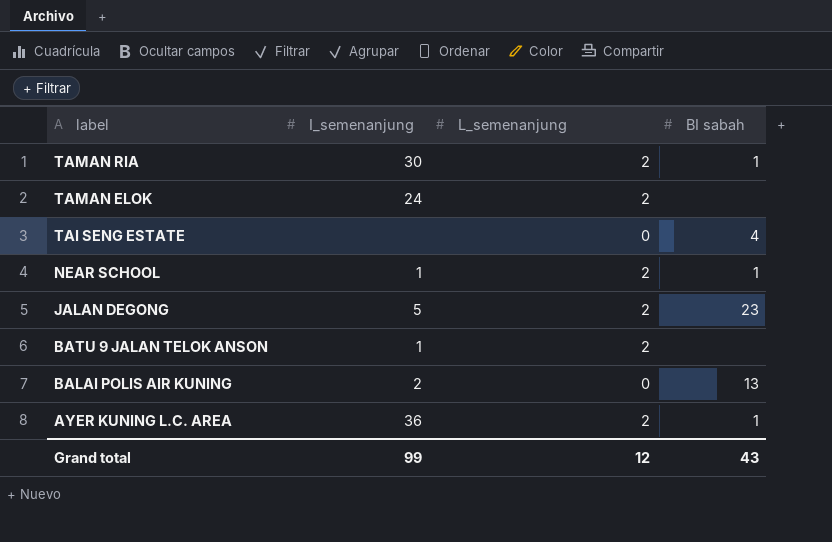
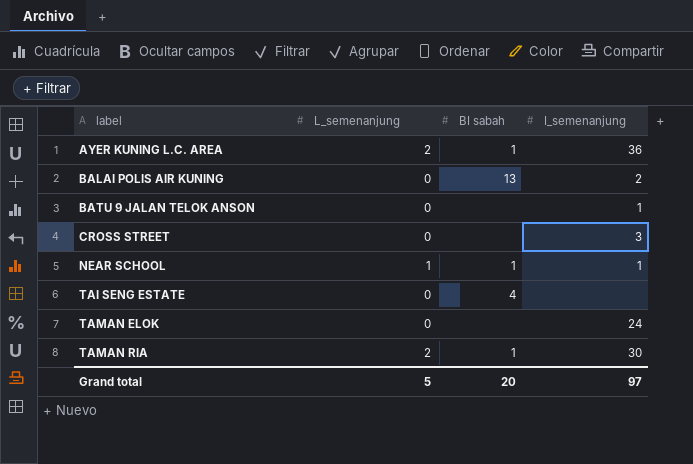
row order: label descending -> label ascending
column I_semenanjung | position: 2 -> 4
row JALAN DEGONG: 5 | 2 | 23 -> none
BATU 9 JALAN TELOK ANSON | L_semenanjung: 2 -> 0
row CROSS STREET: none -> 0 | none | 3
NEAR SCHOOL | L_semenanjung: 2 -> 1
TAMAN ELOK | L_semenanjung: 2 -> 0
Grand total | L_semenanjung: 12 -> 5
Grand total | BI sabah: 43 -> 20
Grand total | I_semenanjung: 99 -> 97

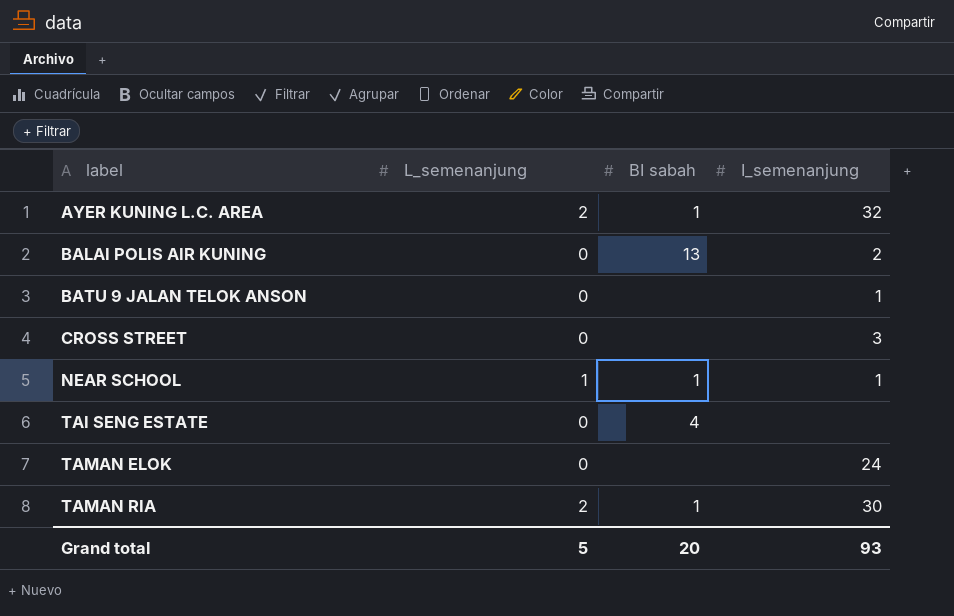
AYER KUNING L.C. AREA | I_semenanjung: 36 -> 32
Grand total | I_semenanjung: 97 -> 93

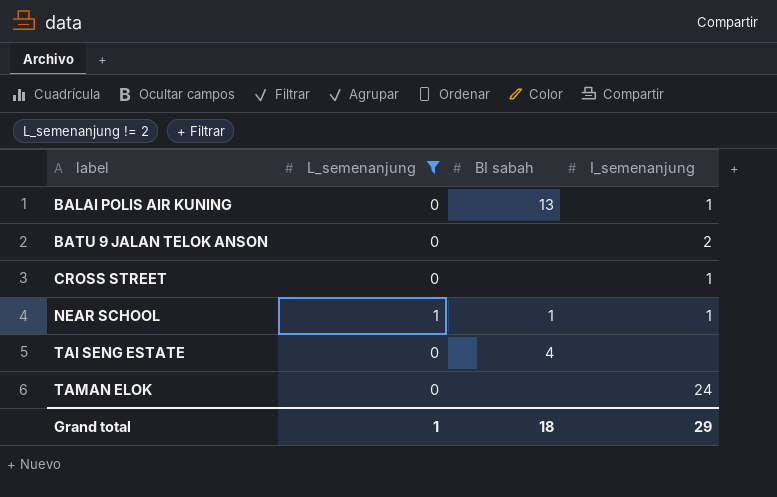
filter: none -> L_semenanjung != 2
BALAI POLIS AIR KUNING | I_semenanjung: 2 -> 1
BATU 9 JALAN TELOK ANSON | I_semenanjung: 1 -> 2
CROSS STREET | I_semenanjung: 3 -> 1
Grand total | L_semenanjung: 5 -> 1
Grand total | BI sabah: 20 -> 18
Grand total | I_semenanjung: 93 -> 29

